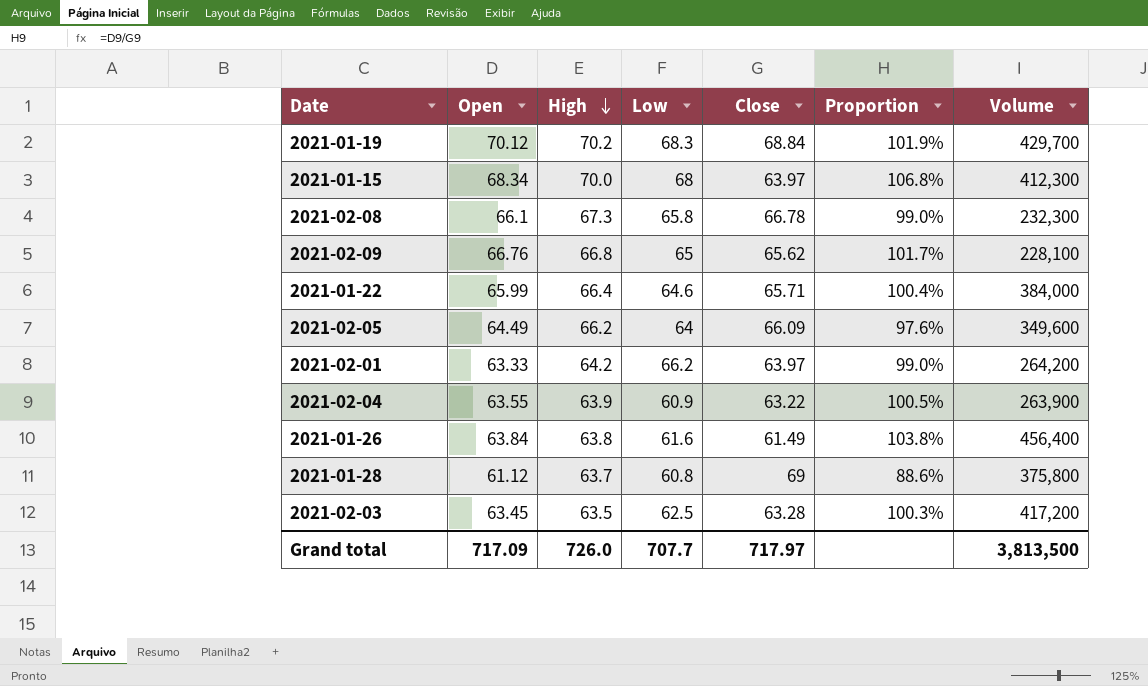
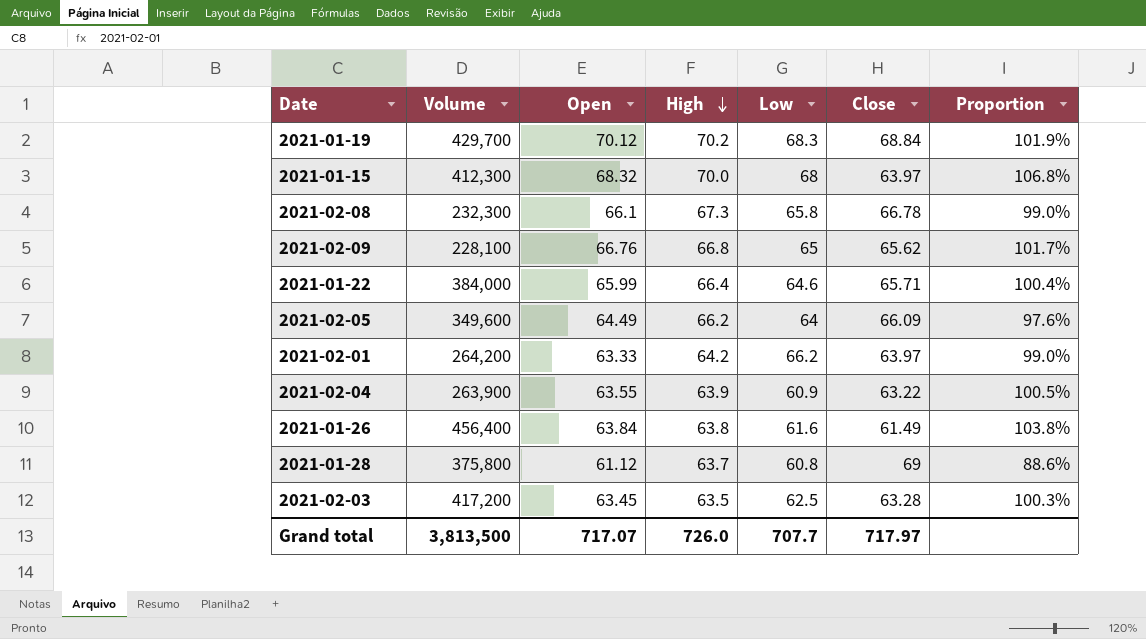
column Volume | position: 7 -> 2
2021-01-15 | Open: 68.34 -> 68.32
Grand total | Open: 717.09 -> 717.07

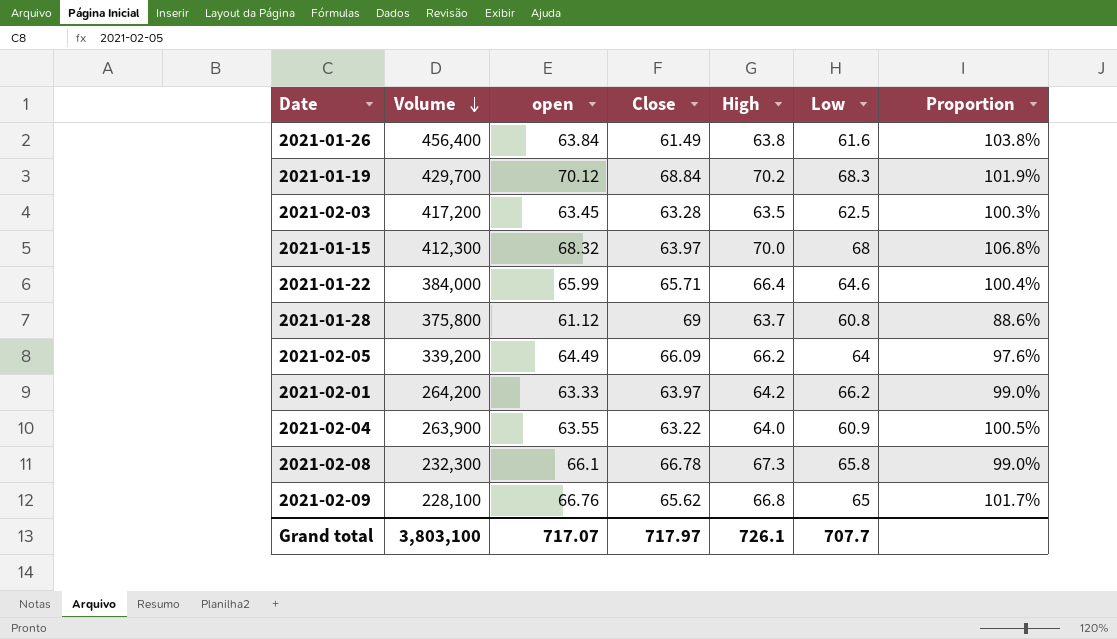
row order: High descending -> Volume descending
column name: Open -> open
column Close | position: 6 -> 4
2021-02-05 | Volume: 349,600 -> 339,200
2021-02-04 | High: 63.9 -> 64.0
Grand total | Volume: 3,813,500 -> 3,803,100
Grand total | High: 726.0 -> 726.1

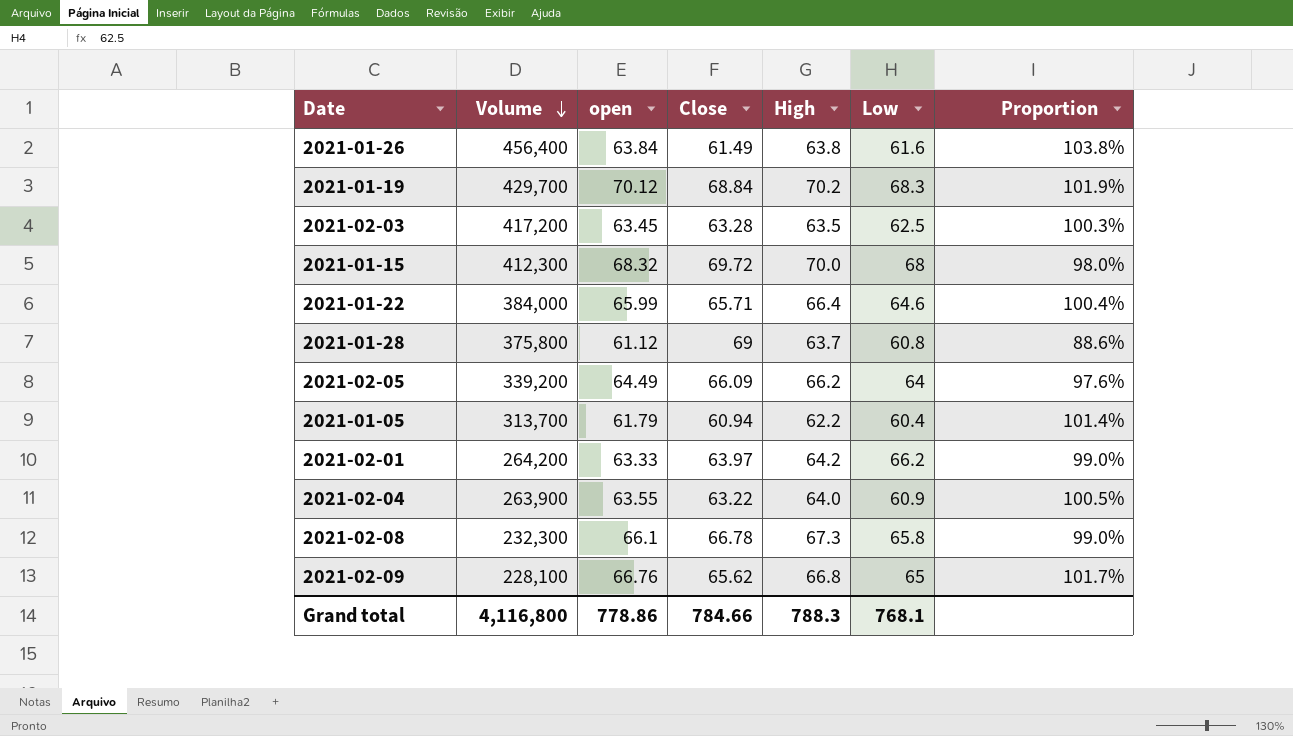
2021-01-15 | Close: 63.97 -> 69.72
2021-01-15 | Proportion: 106.8% -> 98.0%
row 2021-01-05: none -> 313,700 | 61.79 | 60.94 | 62.2 | 60.4 | 101.4%
Grand total | Volume: 3,803,100 -> 4,116,800
Grand total | open: 717.07 -> 778.86
Grand total | Close: 717.97 -> 784.66
Grand total | High: 726.1 -> 788.3
Grand total | Low: 707.7 -> 768.1

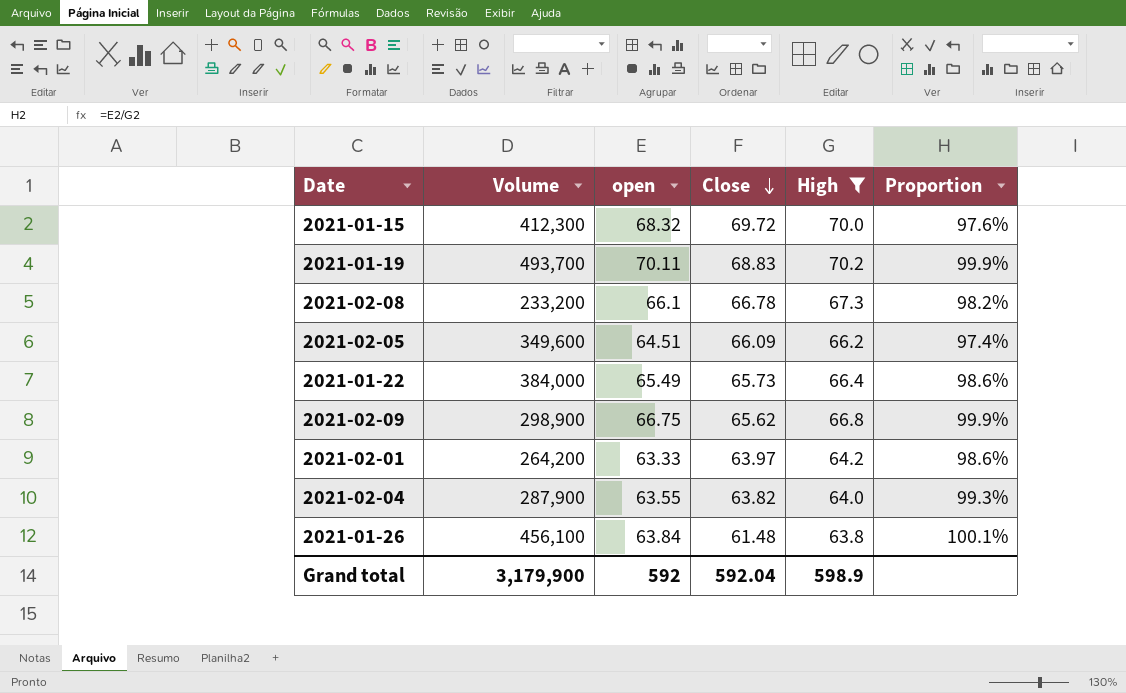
filter: none -> High >= 63.8
row order: Volume descending -> Close descending
column Low | position: 6 -> none
column Proportion | formula: [open] / [Close] -> [open] / [High]
2021-01-19 | Volume: 429,700 -> 493,700
2021-01-19 | open: 70.12 -> 70.11
2021-01-19 | Close: 68.84 -> 68.83
2021-02-08 | Volume: 232,300 -> 233,200
2021-02-05 | Volume: 339,200 -> 349,600
2021-02-05 | open: 64.49 -> 64.51
2021-01-22 | open: 65.99 -> 65.49
2021-01-22 | Close: 65.71 -> 65.73
2021-02-09 | Volume: 228,100 -> 298,900
2021-02-09 | open: 66.76 -> 66.75
2021-02-04 | Volume: 263,900 -> 287,900
2021-02-04 | Close: 63.22 -> 63.82
2021-01-26 | Volume: 456,400 -> 456,100
2021-01-26 | Close: 61.49 -> 61.48
Grand total | Volume: 4,116,800 -> 3,179,900
Grand total | open: 778.86 -> 592
Grand total | Close: 784.66 -> 592.04
Grand total | High: 788.3 -> 598.9

